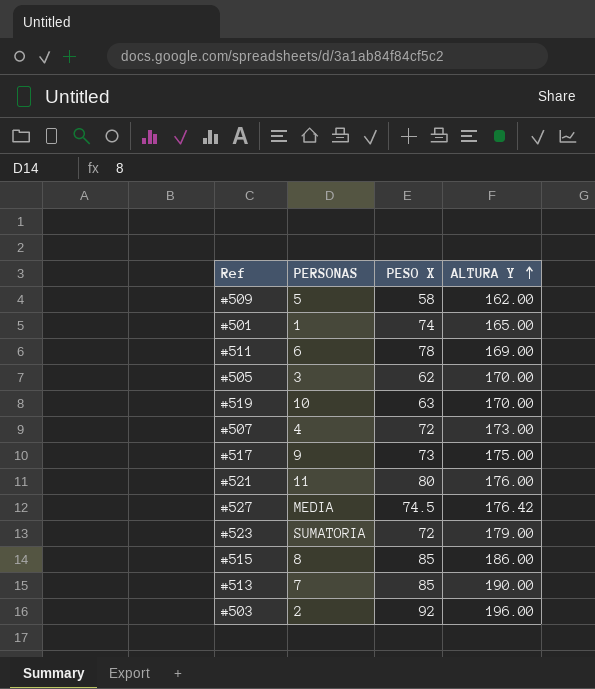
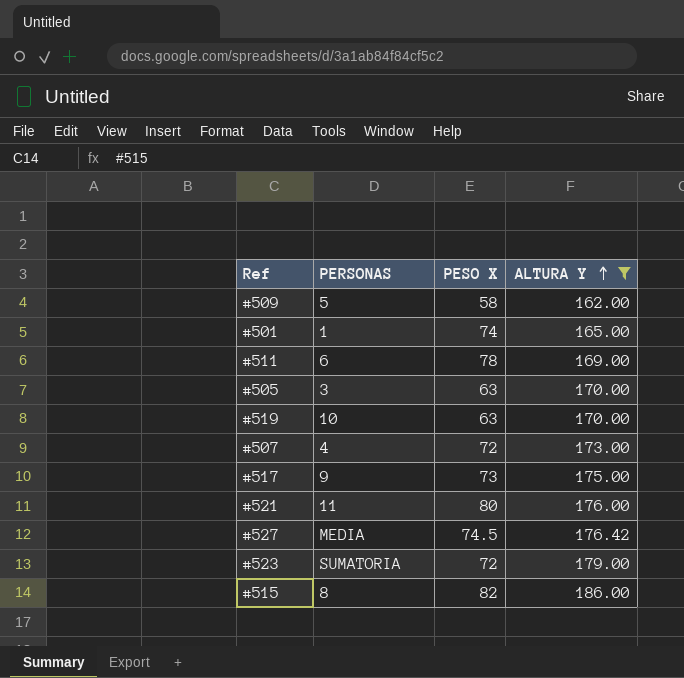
filter: none -> ALTURA Y <= 186.00
#505 | PESO X: 62 -> 63
#515 | PESO X: 85 -> 82

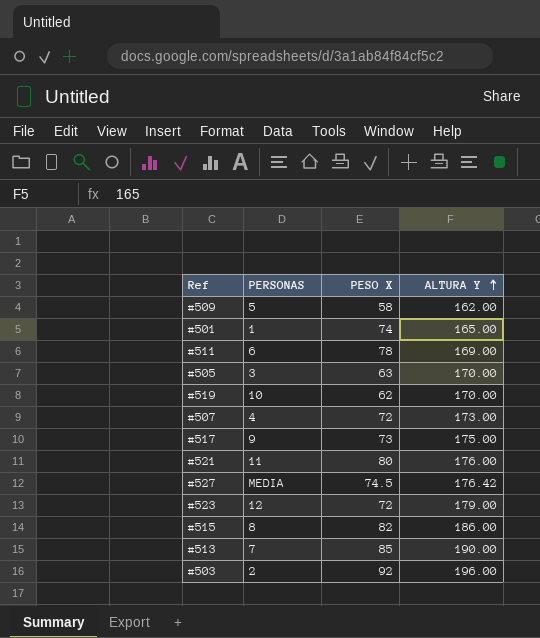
filter: ALTURA Y <= 186.00 -> none
#519 | PESO X: 63 -> 62
#523 | PERSONAS: SUMATORIA -> 12

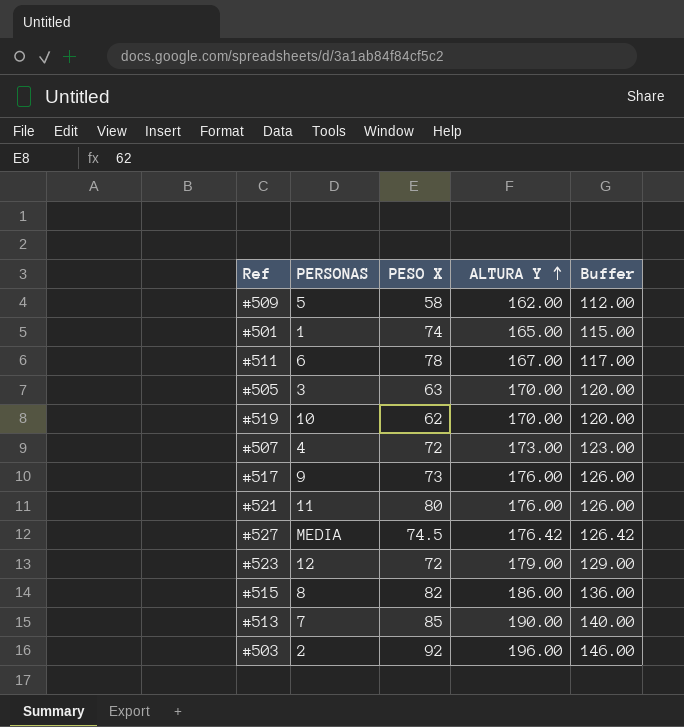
column Buffer | formula: none -> [ALTURA Y] - 50
#511 | ALTURA Y: 169.00 -> 167.00
#517 | ALTURA Y: 175.00 -> 176.00

